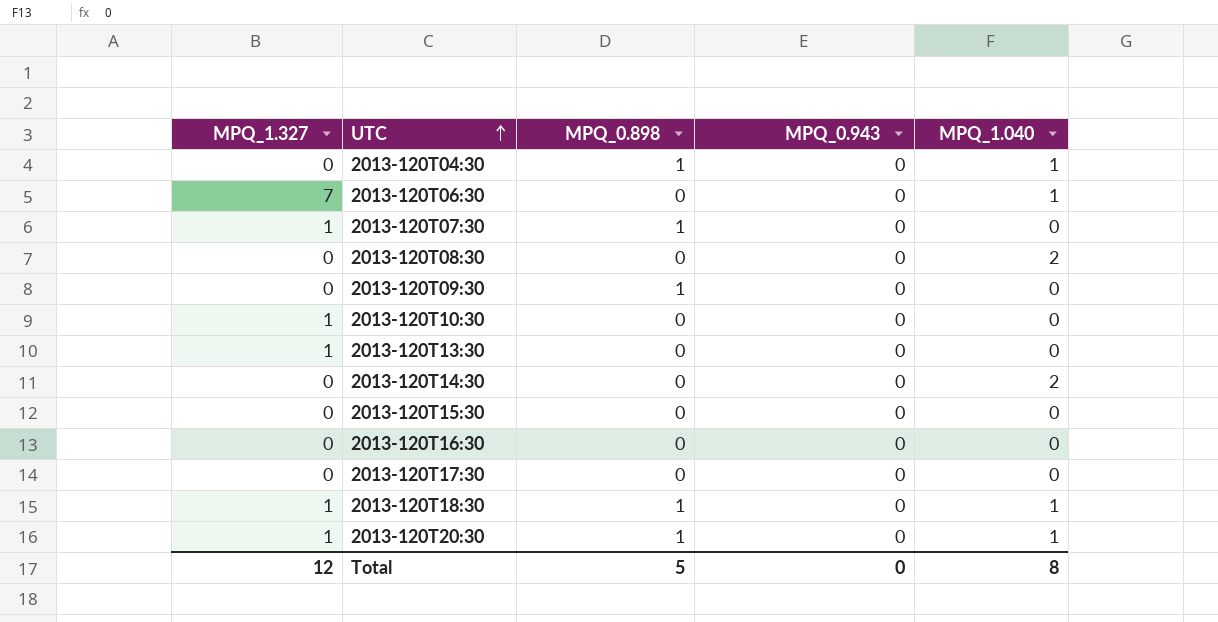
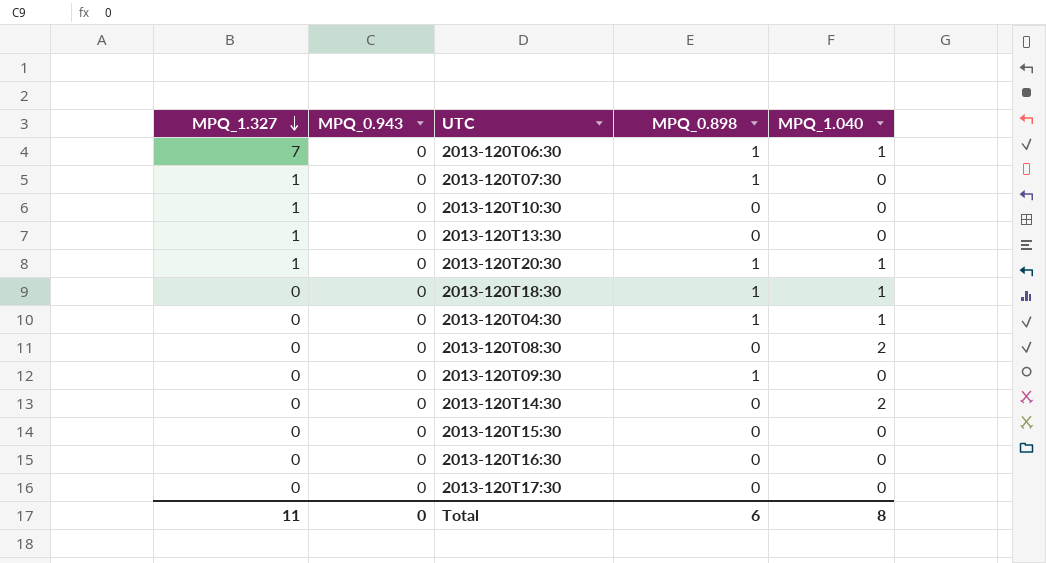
row order: UTC ascending -> MPQ_1.327 descending
column MPQ_0.943 | position: 4 -> 2
2013-120T06:30 | MPQ_0.898: 0 -> 1
2013-120T18:30 | MPQ_1.327: 1 -> 0
Total | MPQ_1.327: 12 -> 11
Total | MPQ_0.898: 5 -> 6

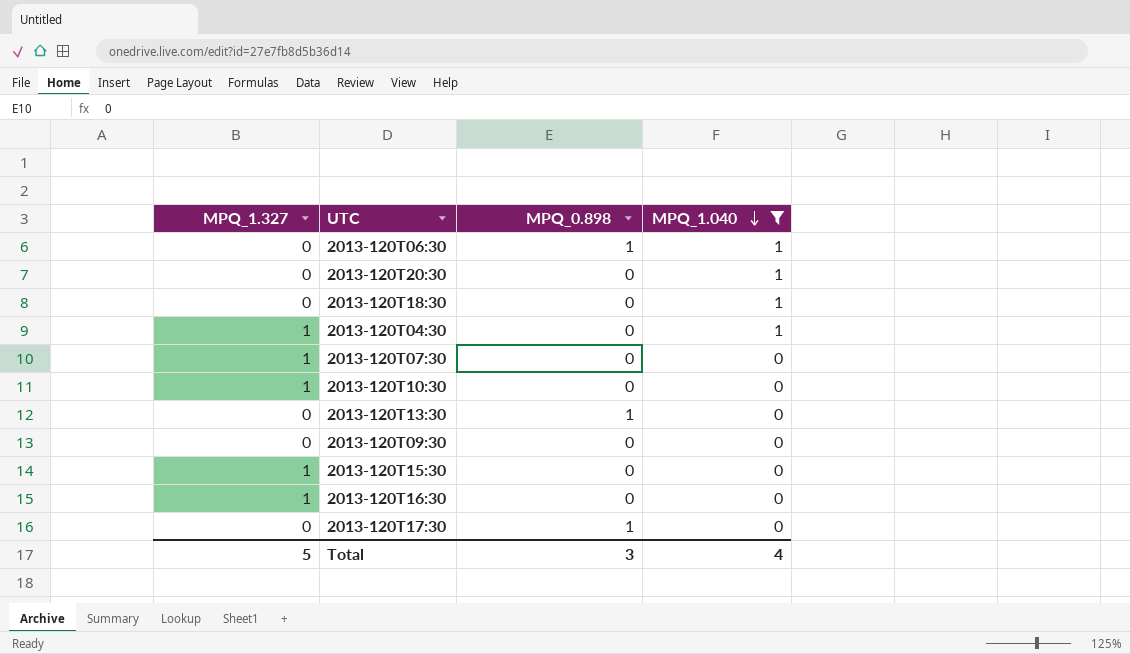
filter: none -> MPQ_1.040 != 2
row order: MPQ_1.327 descending -> MPQ_1.040 descending
column MPQ_0.943 | position: 2 -> none
2013-120T06:30 | MPQ_1.327: 7 -> 0
2013-120T20:30 | MPQ_1.327: 1 -> 0
2013-120T20:30 | MPQ_0.898: 1 -> 0
2013-120T18:30 | MPQ_0.898: 1 -> 0
2013-120T04:30 | MPQ_1.327: 0 -> 1
2013-120T04:30 | MPQ_0.898: 1 -> 0
2013-120T07:30 | MPQ_0.898: 1 -> 0
2013-120T13:30 | MPQ_1.327: 1 -> 0
2013-120T13:30 | MPQ_0.898: 0 -> 1
2013-120T09:30 | MPQ_0.898: 1 -> 0
2013-120T15:30 | MPQ_1.327: 0 -> 1
2013-120T16:30 | MPQ_1.327: 0 -> 1
2013-120T17:30 | MPQ_0.898: 0 -> 1
Total | MPQ_1.327: 11 -> 5
Total | MPQ_0.898: 6 -> 3
Total | MPQ_1.040: 8 -> 4

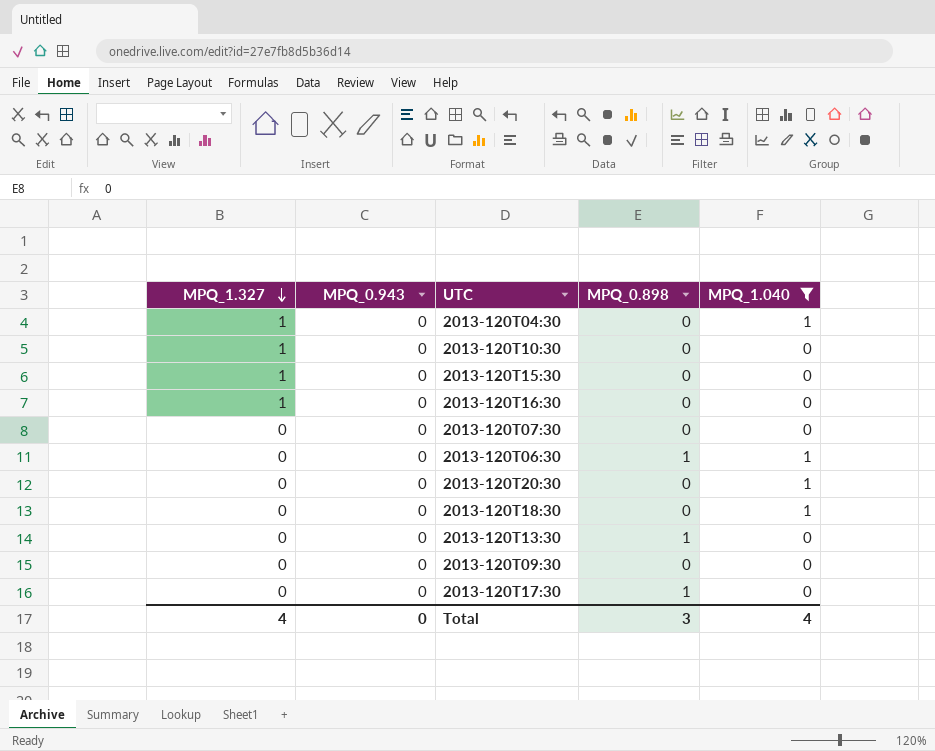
row order: MPQ_1.040 descending -> MPQ_1.327 descending
column MPQ_0.943 | position: none -> 2
2013-120T07:30 | MPQ_1.327: 1 -> 0
Total | MPQ_1.327: 5 -> 4

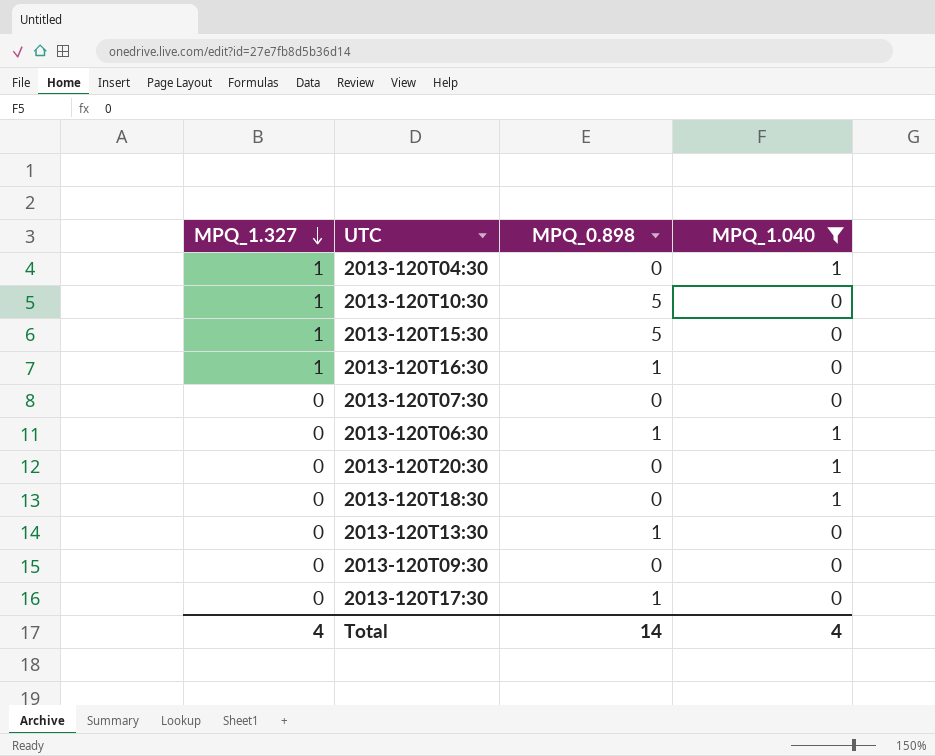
column MPQ_0.943 | position: 2 -> none
2013-120T10:30 | MPQ_0.898: 0 -> 5
2013-120T15:30 | MPQ_0.898: 0 -> 5
2013-120T16:30 | MPQ_0.898: 0 -> 1
Total | MPQ_0.898: 3 -> 14

